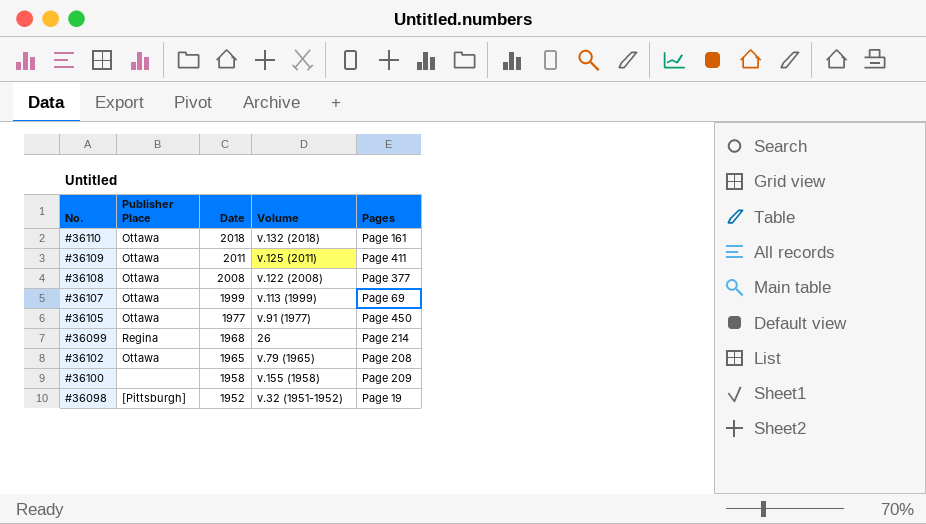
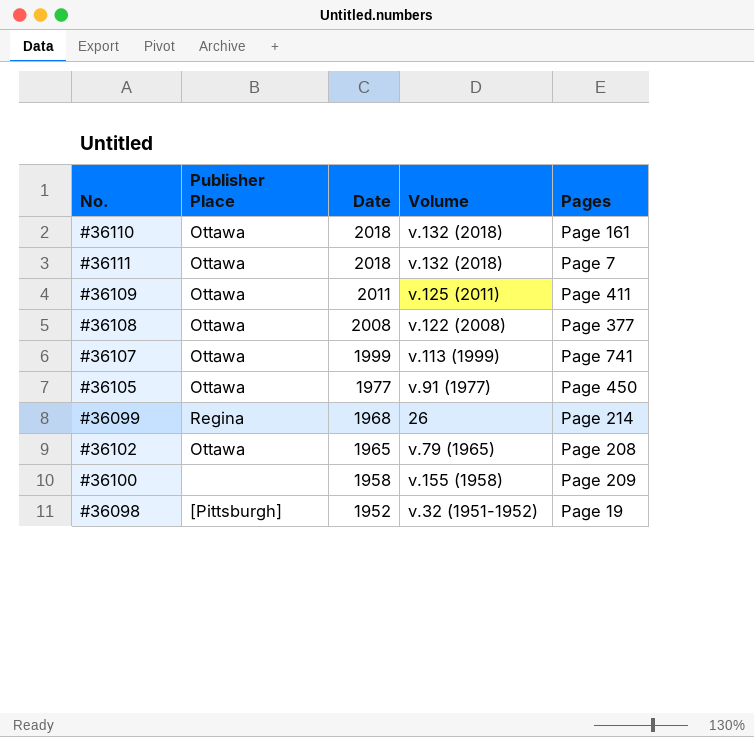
row #36111: none -> Ottawa | 2018 | v.132 (2018) | Page 7
#36107 | Pages: Page 69 -> Page 741

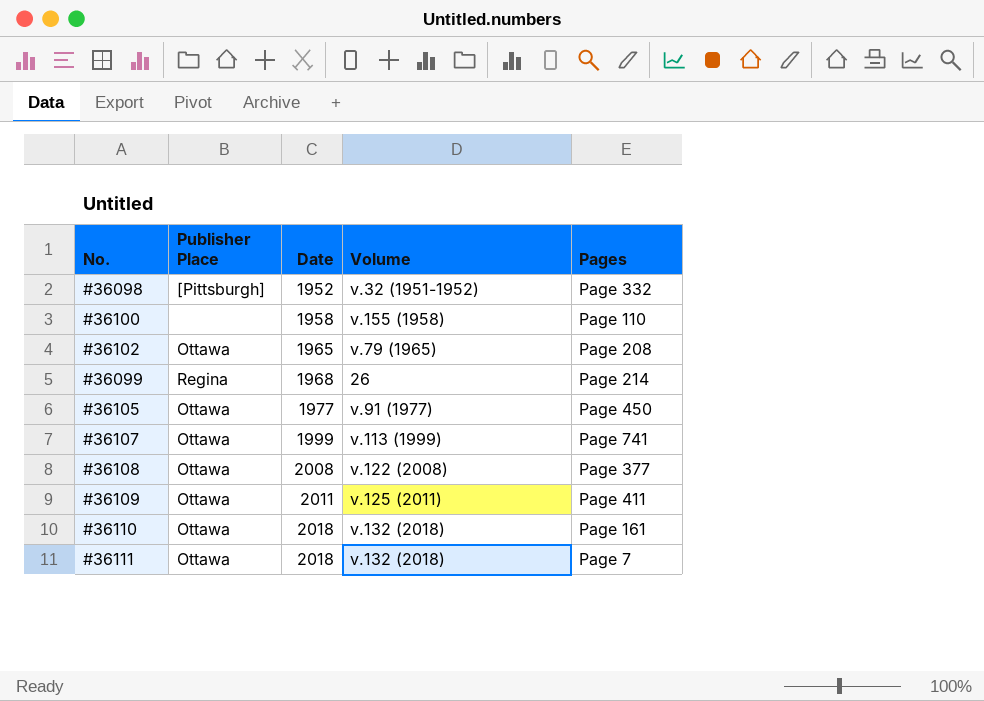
row order: Date descending -> Date ascending
#36098 | Pages: Page 19 -> Page 332
#36100 | Pages: Page 209 -> Page 110

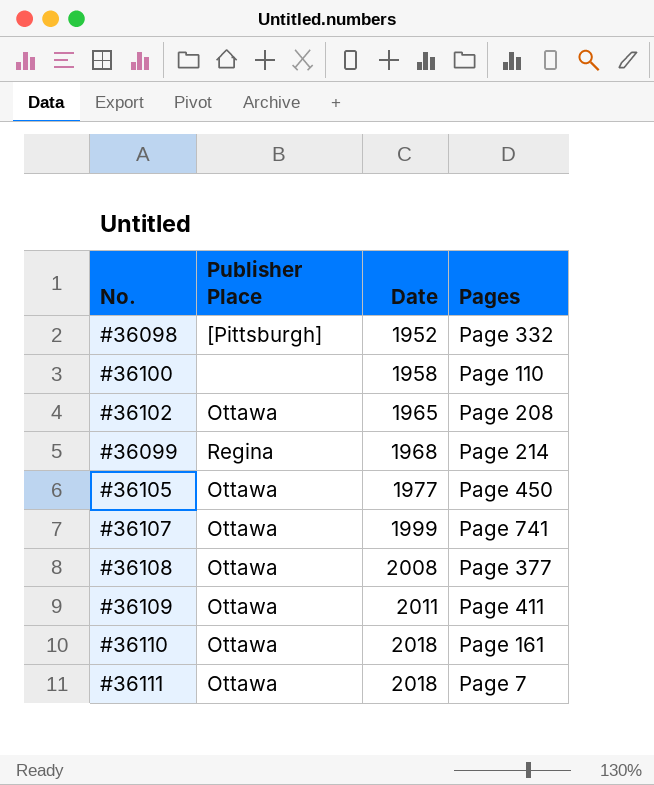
column Volume | position: 4 -> none

